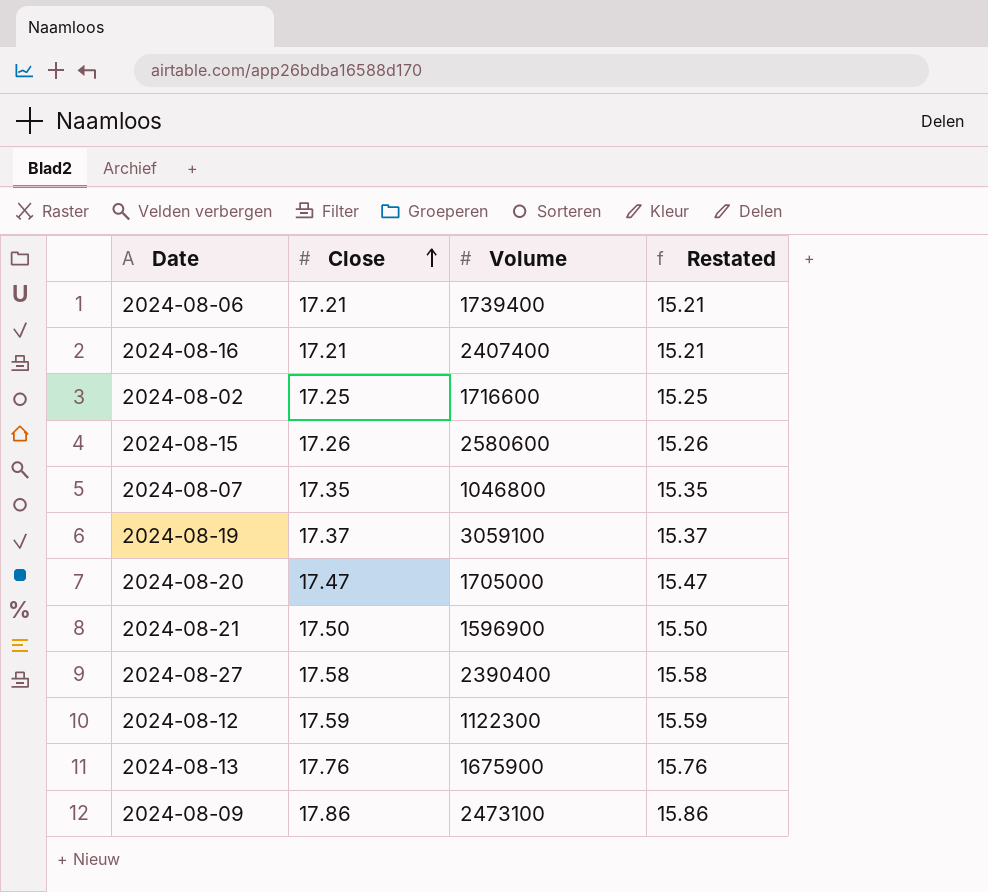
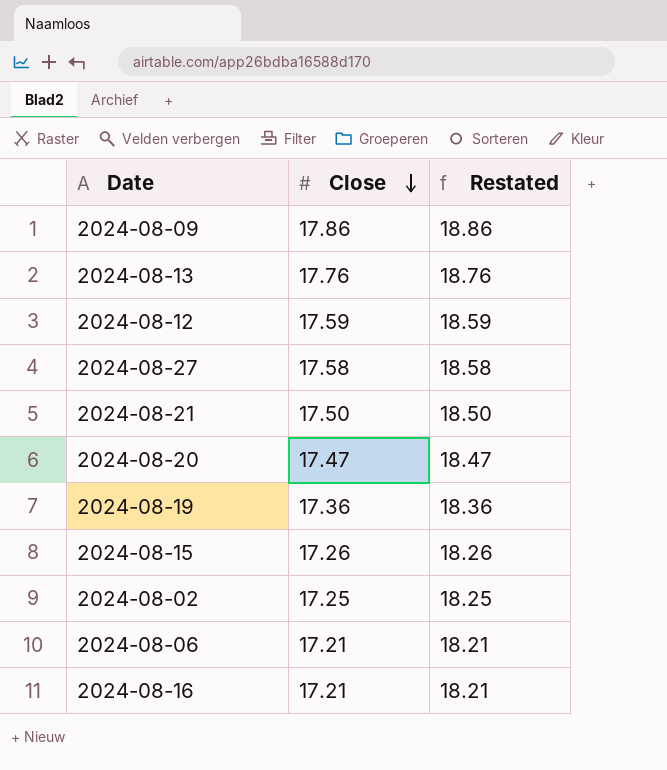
row order: Close ascending -> Close descending
column Volume | position: 3 -> none
column Restated | formula: [Close] - 2 -> [Close] + 1
row 2024-08-07: 17.35 | 1046800 | 15.35 -> none
2024-08-19 | Close: 17.37 -> 17.36

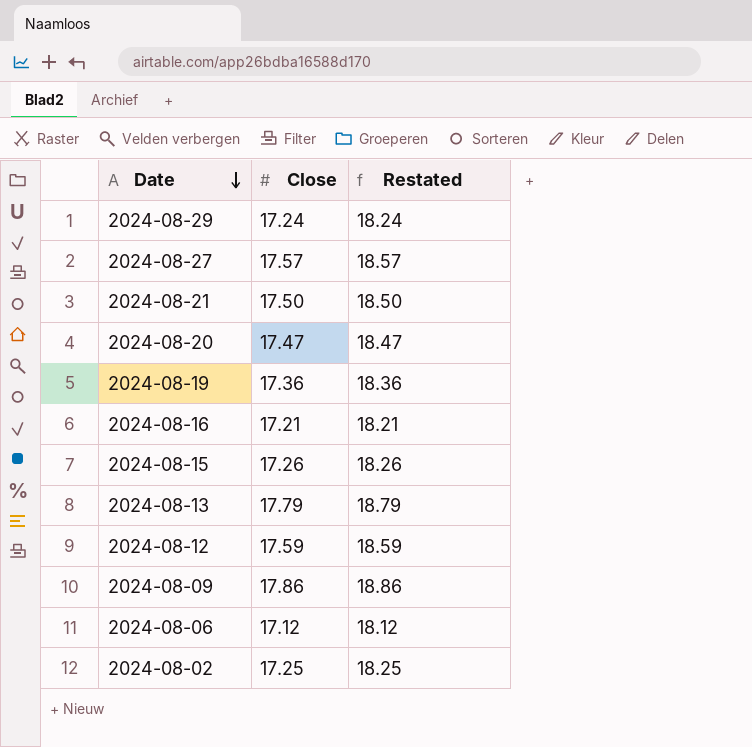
row order: Close descending -> Date descending
row 2024-08-29: none -> 17.24 | 18.24
2024-08-27 | Close: 17.58 -> 17.57
2024-08-27 | Restated: 18.58 -> 18.57
2024-08-13 | Close: 17.76 -> 17.79
2024-08-13 | Restated: 18.76 -> 18.79
2024-08-06 | Close: 17.21 -> 17.12
2024-08-06 | Restated: 18.21 -> 18.12

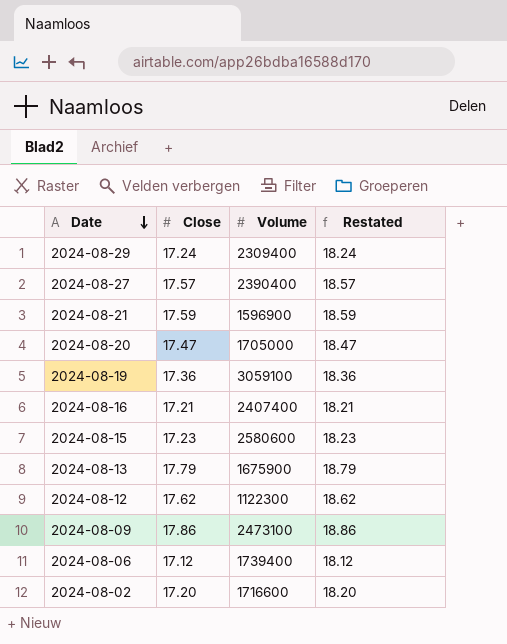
column Volume | position: none -> 3
2024-08-21 | Close: 17.50 -> 17.59
2024-08-21 | Restated: 18.50 -> 18.59
2024-08-15 | Close: 17.26 -> 17.23
2024-08-15 | Restated: 18.26 -> 18.23
2024-08-12 | Close: 17.59 -> 17.62
2024-08-12 | Restated: 18.59 -> 18.62
2024-08-02 | Close: 17.25 -> 17.20
2024-08-02 | Restated: 18.25 -> 18.20

